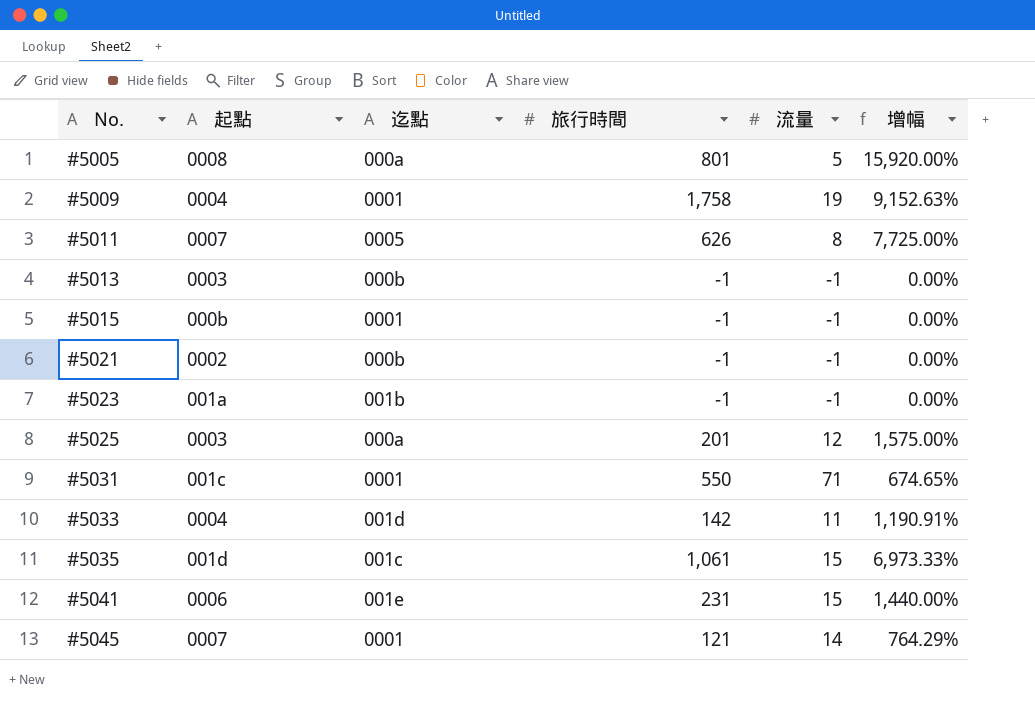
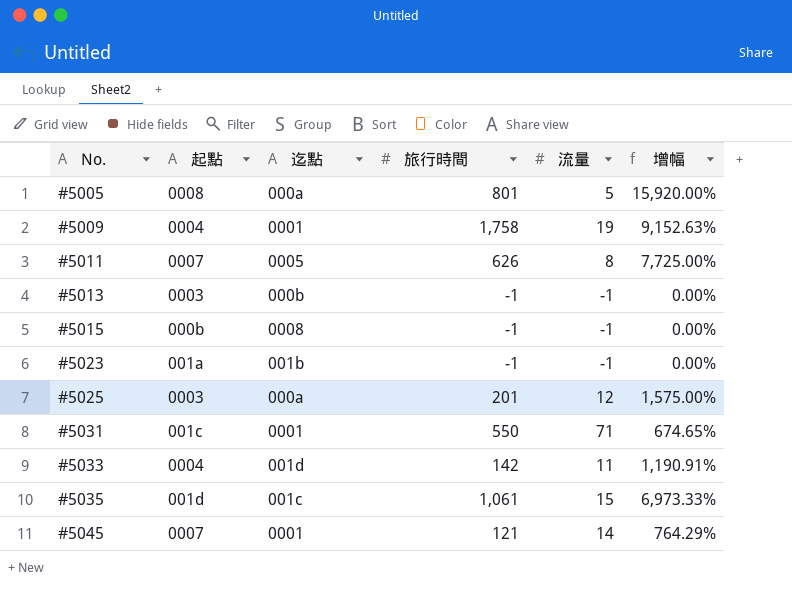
row #5021: 0002 | 000b | -1 | -1 | 0.00% -> none
row #5041: 0006 | 001e | 231 | 15 | 1,440.00% -> none
#5015 | 迄點: 0001 -> 0008

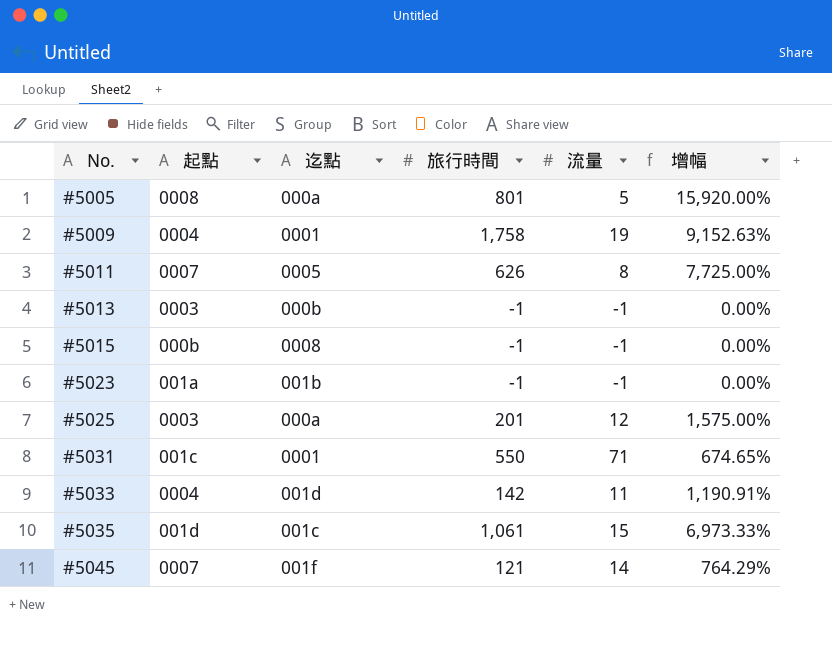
#5045 | 迄點: 0001 -> 001f

